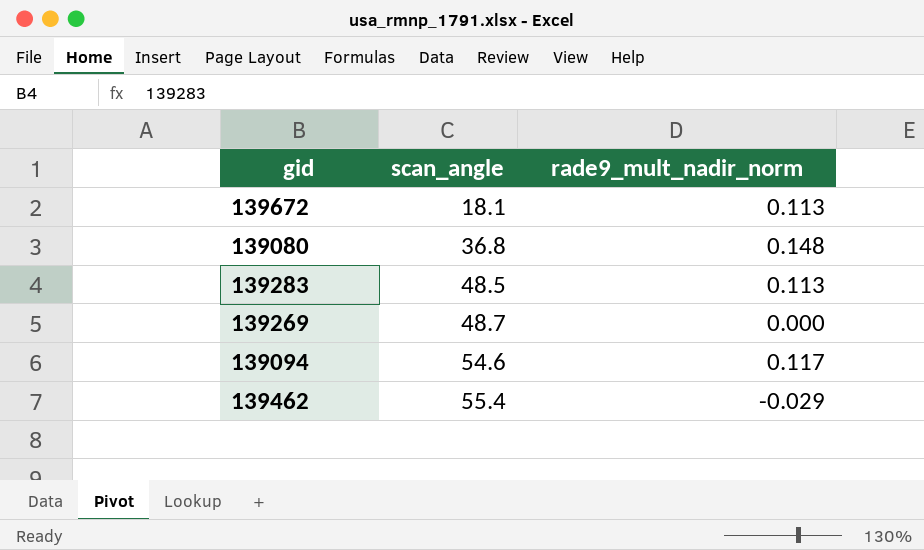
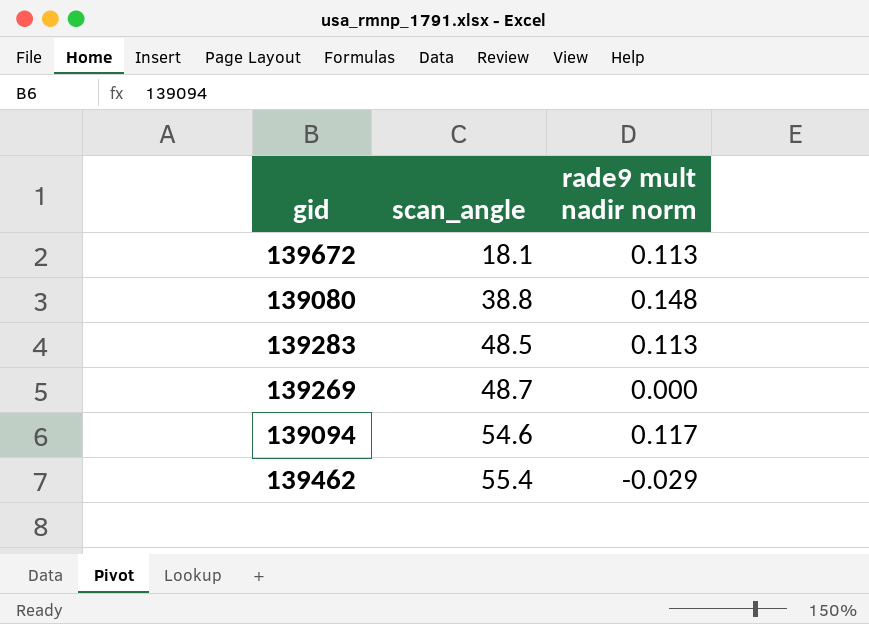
column name: rade9_mult_nadir_norm -> rade9 mult nadir norm
139080 | scan_angle: 36.8 -> 38.8

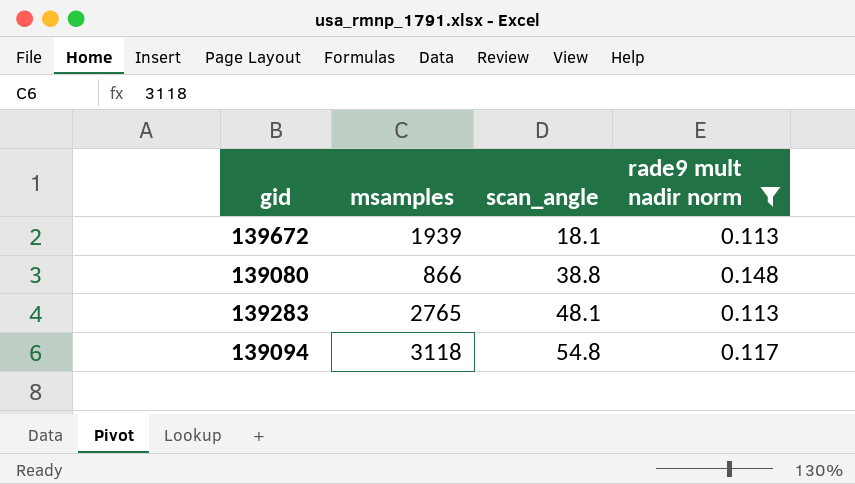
filter: none -> rade9 mult nadir norm >= 0.113
column msamples | position: none -> 2
139283 | scan_angle: 48.5 -> 48.1
139094 | scan_angle: 54.6 -> 54.8

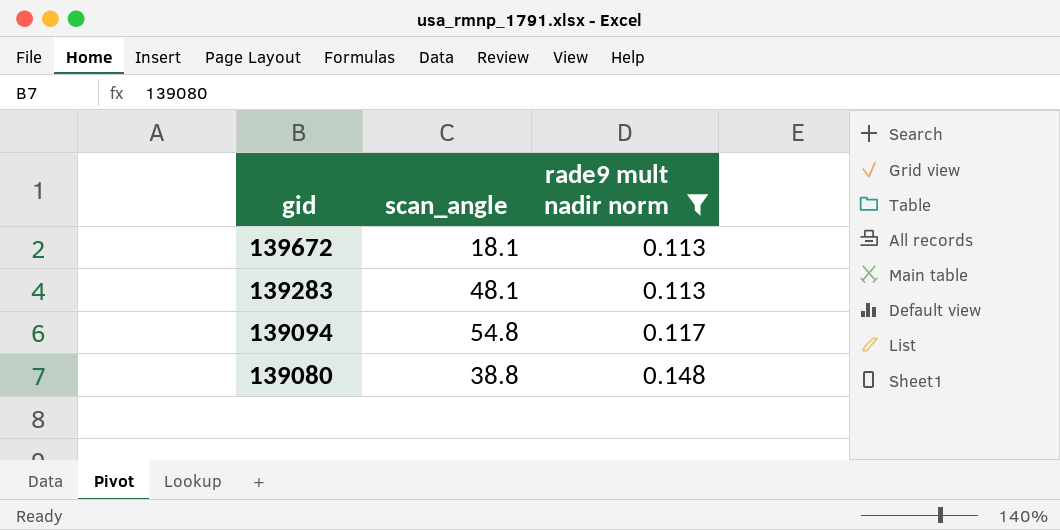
row order: scan_angle ascending -> gid descending
column msamples | position: 2 -> none

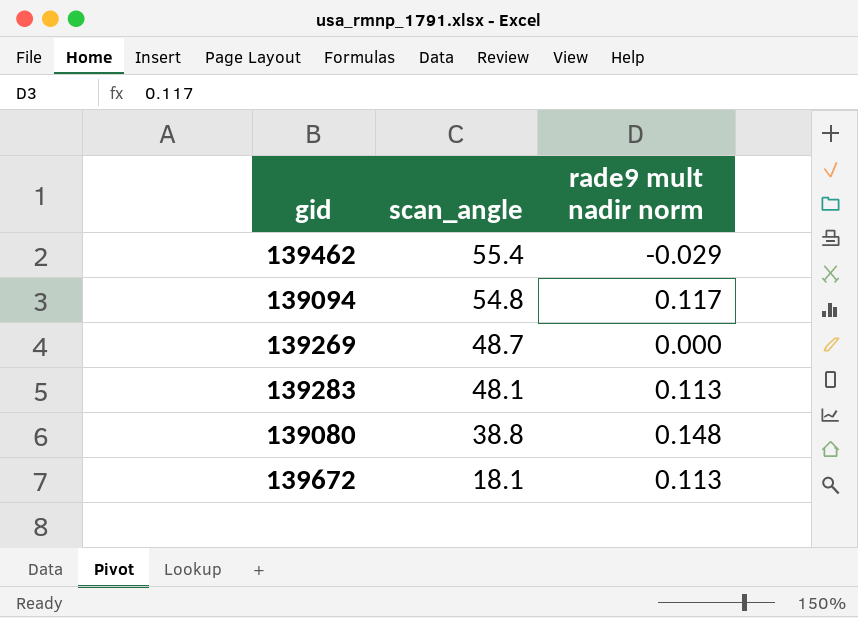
filter: rade9 mult nadir norm >= 0.113 -> none
row order: gid descending -> scan_angle descending

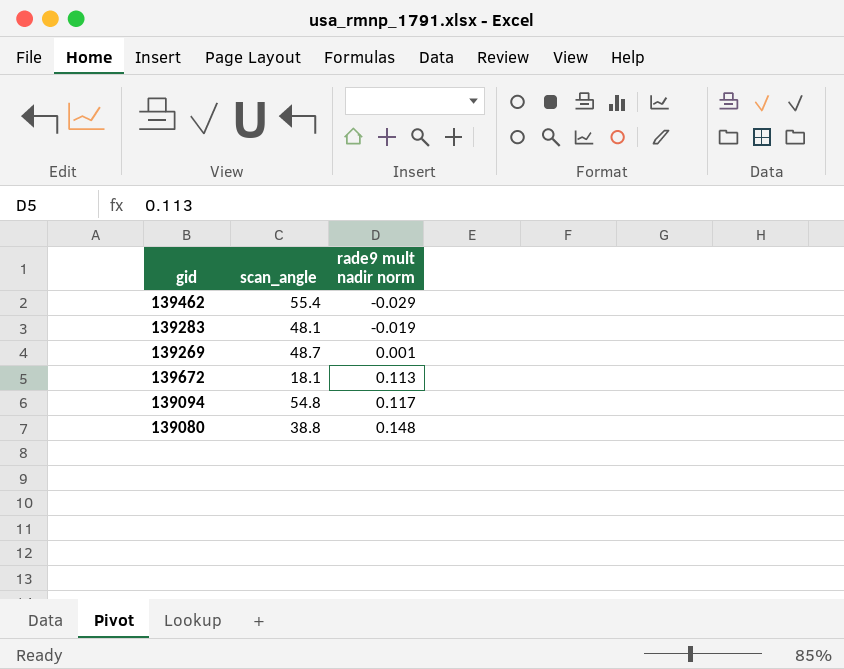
row order: scan_angle descending -> rade9 mult nadir norm ascending
139283 | rade9 mult nadir norm: 0.113 -> -0.019
139269 | rade9 mult nadir norm: 0.000 -> 0.001

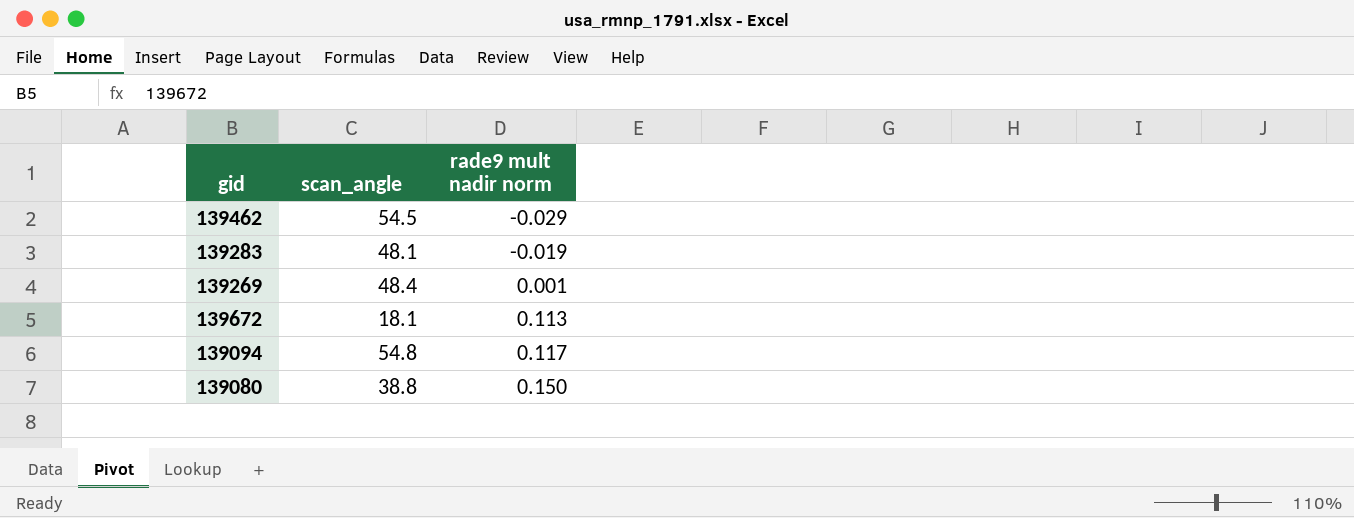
139462 | scan_angle: 55.4 -> 54.5
139269 | scan_angle: 48.7 -> 48.4
139080 | rade9 mult nadir norm: 0.148 -> 0.150

